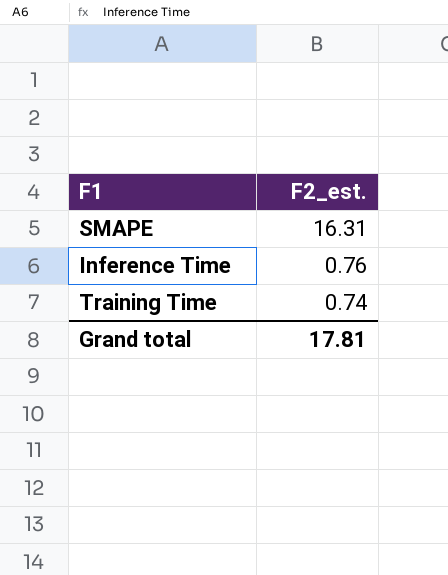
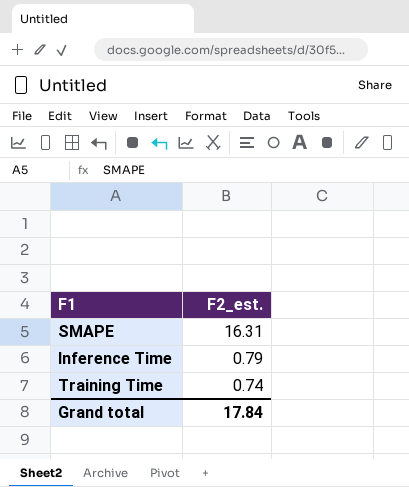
Inference Time | F2_est.: 0.76 -> 0.79
Grand total | F2_est.: 17.81 -> 17.84

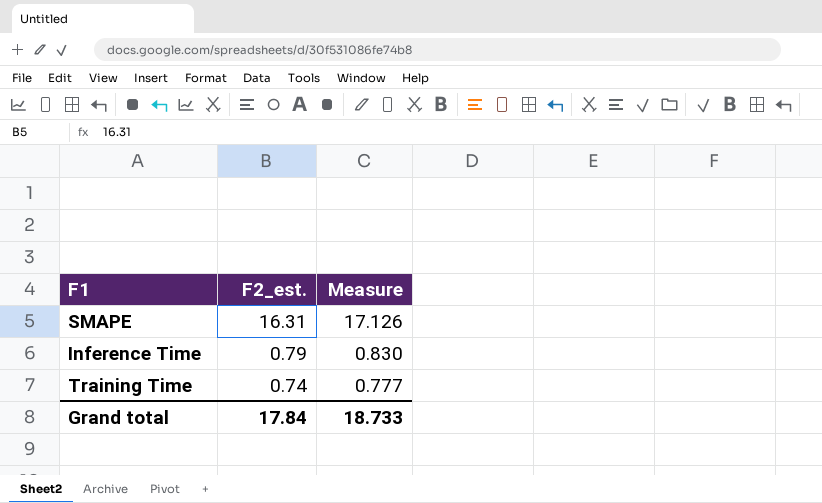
column Measure | formula: none -> [F2_est.] * 1.05

